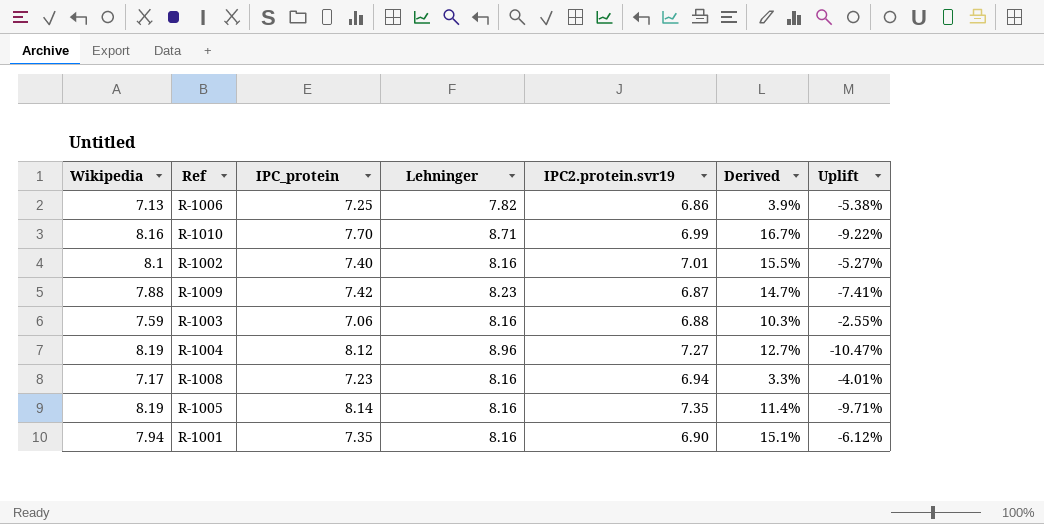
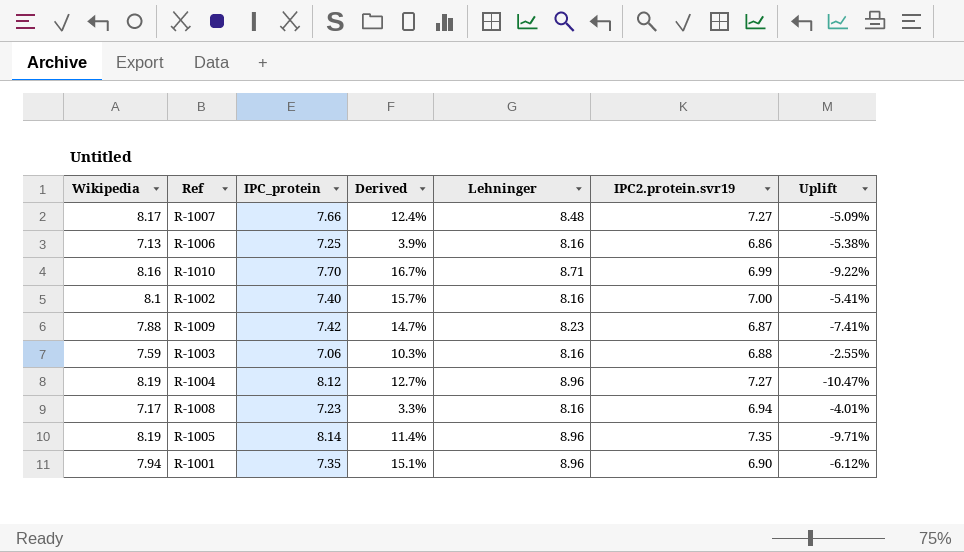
column Derived | position: 6 -> 4
row R-1007: none -> 8.17 | 7.66 | 12.4% | 8.48 | 7.27 | -5.09%
R-1006 | Lehninger: 7.82 -> 8.16
R-1002 | Derived: 15.5% -> 15.7%
R-1002 | IPC2.protein.svr19: 7.01 -> 7.00
R-1002 | Uplift: -5.27% -> -5.41%
R-1005 | Lehninger: 8.16 -> 8.96
R-1001 | Lehninger: 8.16 -> 8.96

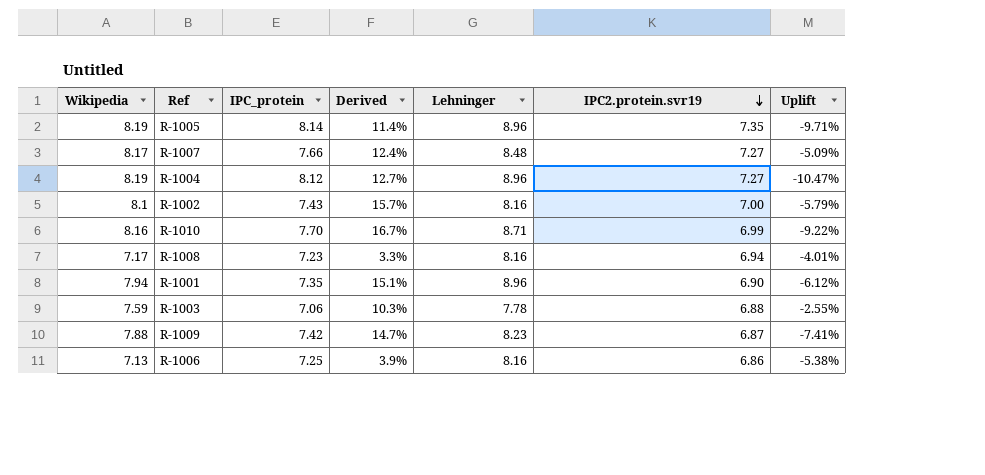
row order: none -> IPC2.protein.svr19 descending
R-1002 | IPC_protein: 7.40 -> 7.43
R-1002 | Uplift: -5.41% -> -5.79%
R-1003 | Lehninger: 8.16 -> 7.78

